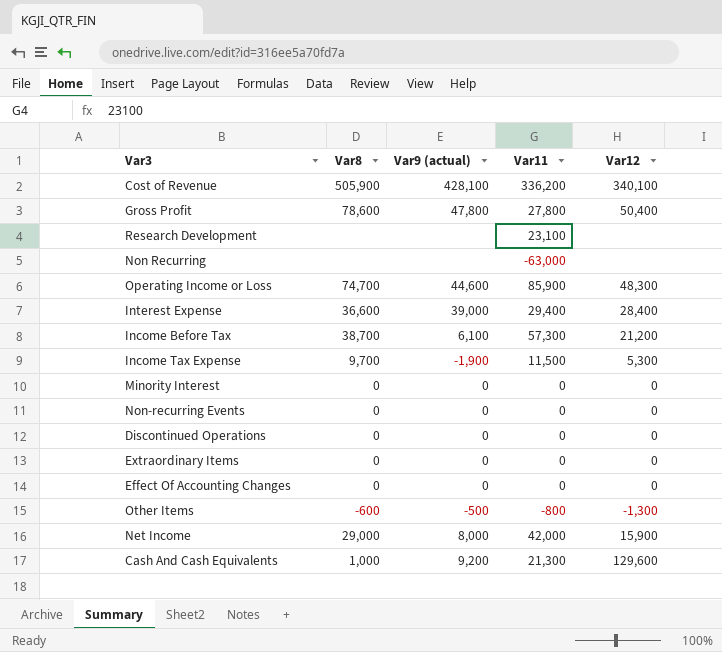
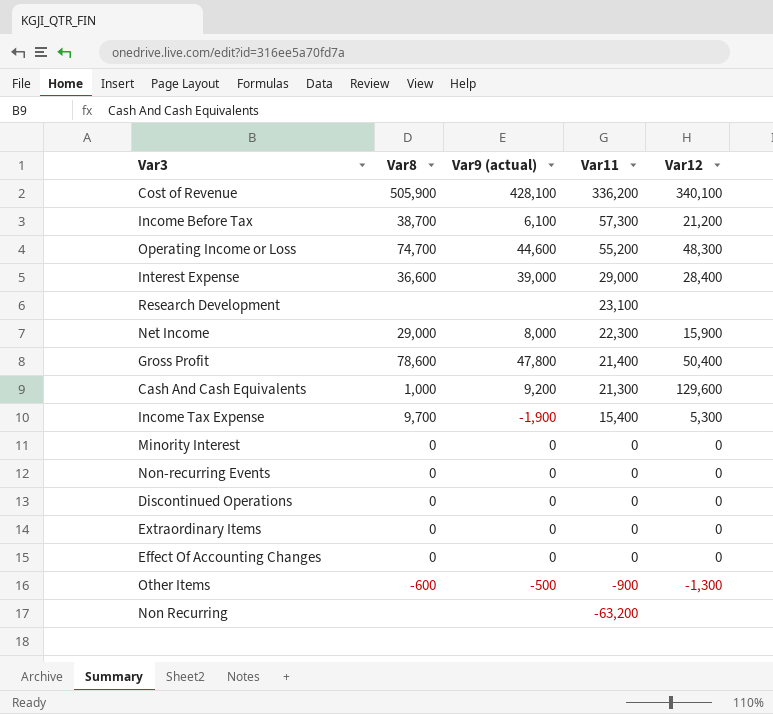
row order: none -> Var11 descending
Operating Income or Loss | Var11: 85,900 -> 55,200
Interest Expense | Var11: 29,400 -> 29,000
Net Income | Var11: 42,000 -> 22,300
Gross Profit | Var11: 27,800 -> 21,400
Income Tax Expense | Var11: 11,500 -> 15,400
Other Items | Var11: -800 -> -900
Non Recurring | Var11: -63,000 -> -63,200

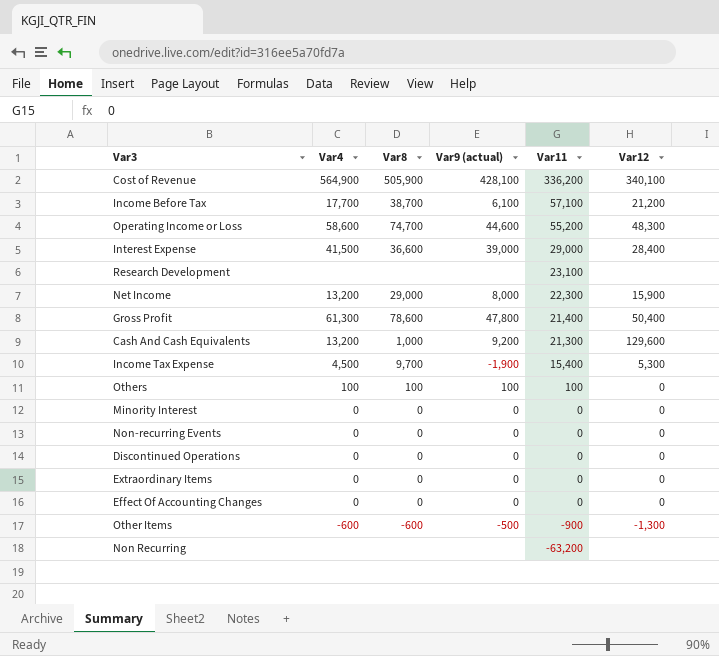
column Var4 | position: none -> 2
Income Before Tax | Var11: 57,300 -> 57,100
row Others: none -> 100 | 100 | 100 | 100 | 0

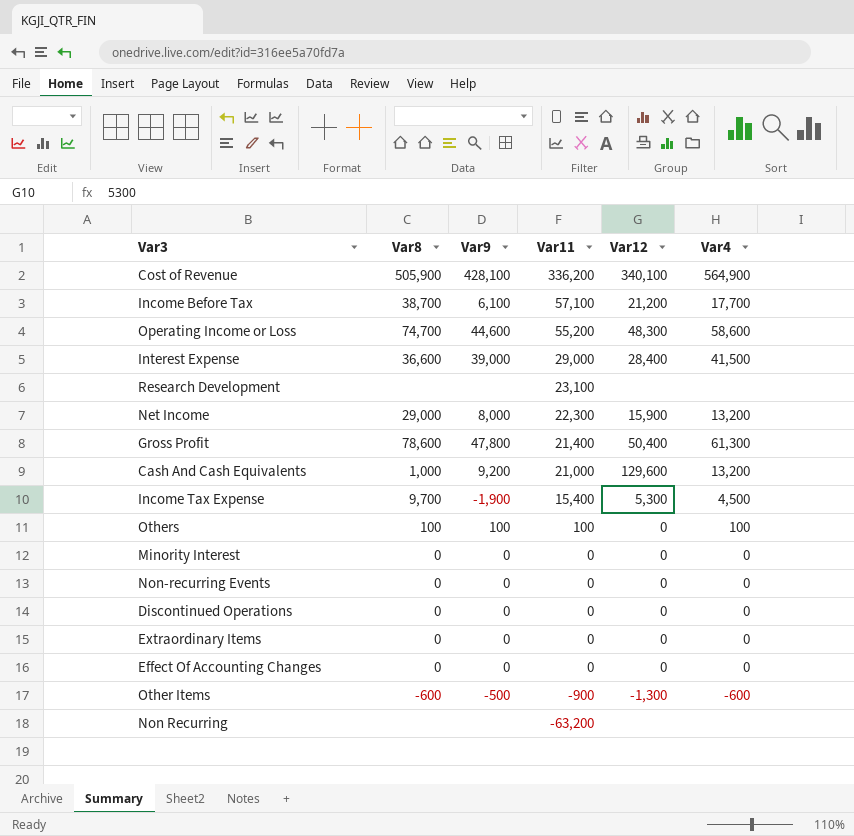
column name: Var9 (actual) -> Var9
column Var4 | position: 2 -> 6
Cash And Cash Equivalents | Var11: 21,300 -> 21,000

